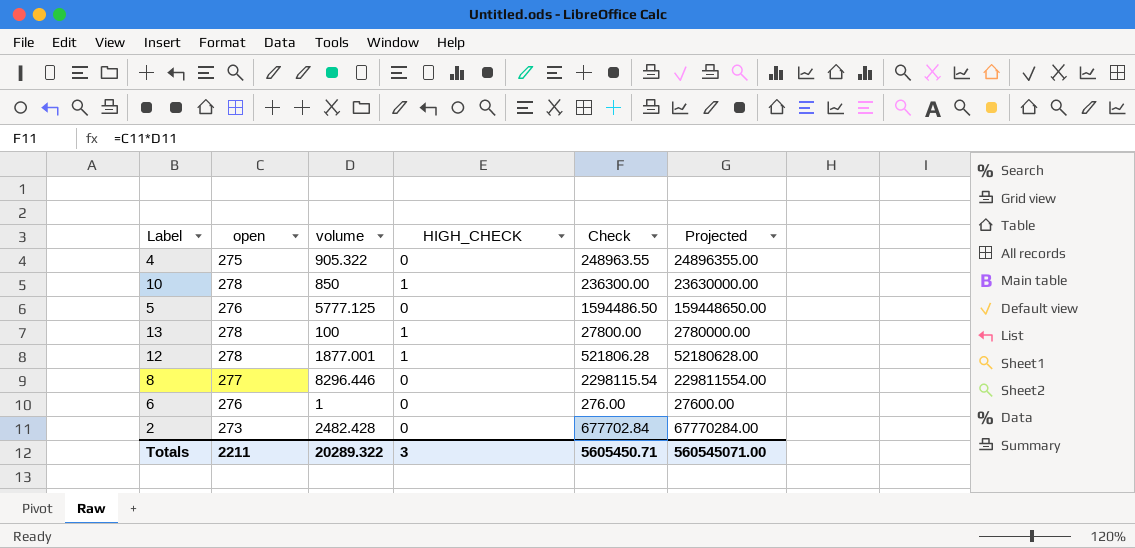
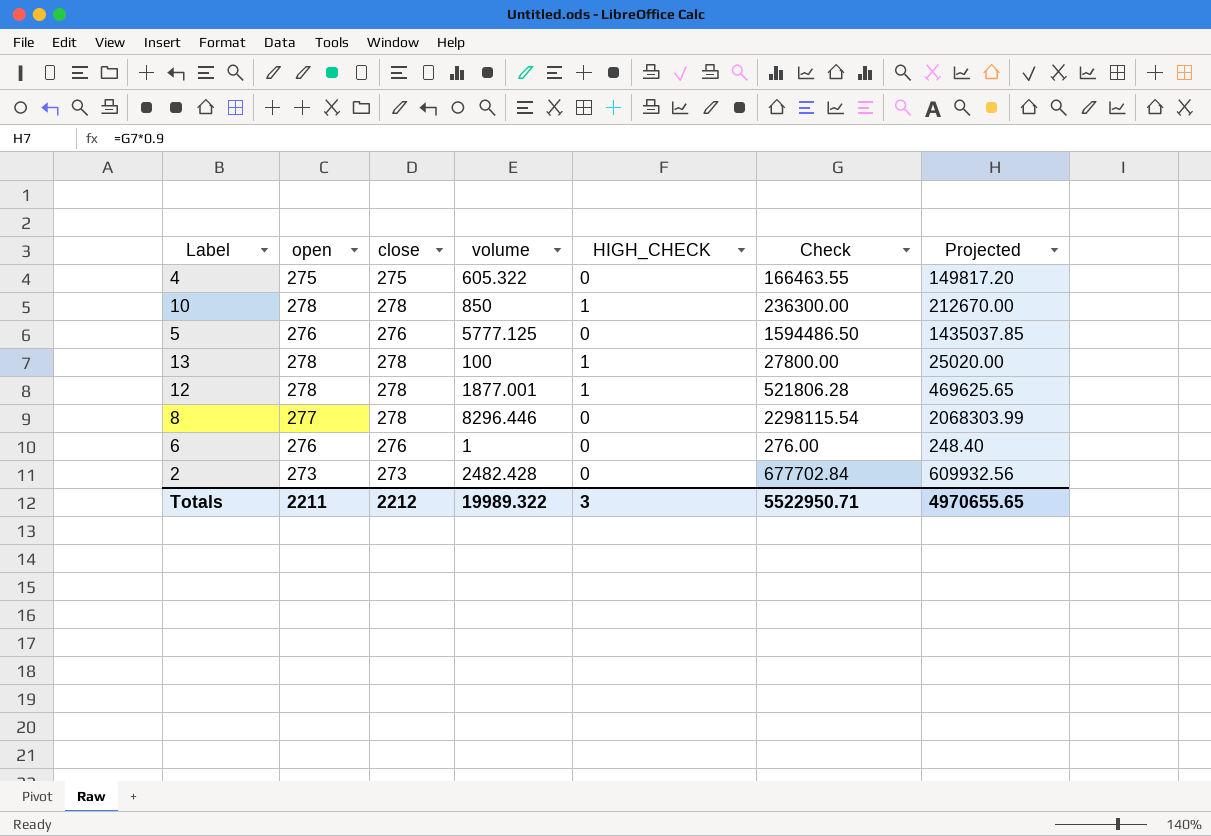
column close | position: none -> 3
column Projected | formula: [Check] * 100 -> [Check] * 0.9
4 | volume: 905.322 -> 605.322
4 | Check: 248963.55 -> 166463.55
Totals | volume: 20289.322 -> 19989.322
Totals | Check: 5605450.71 -> 5522950.71
Totals | Projected: 560545071.00 -> 4970655.65

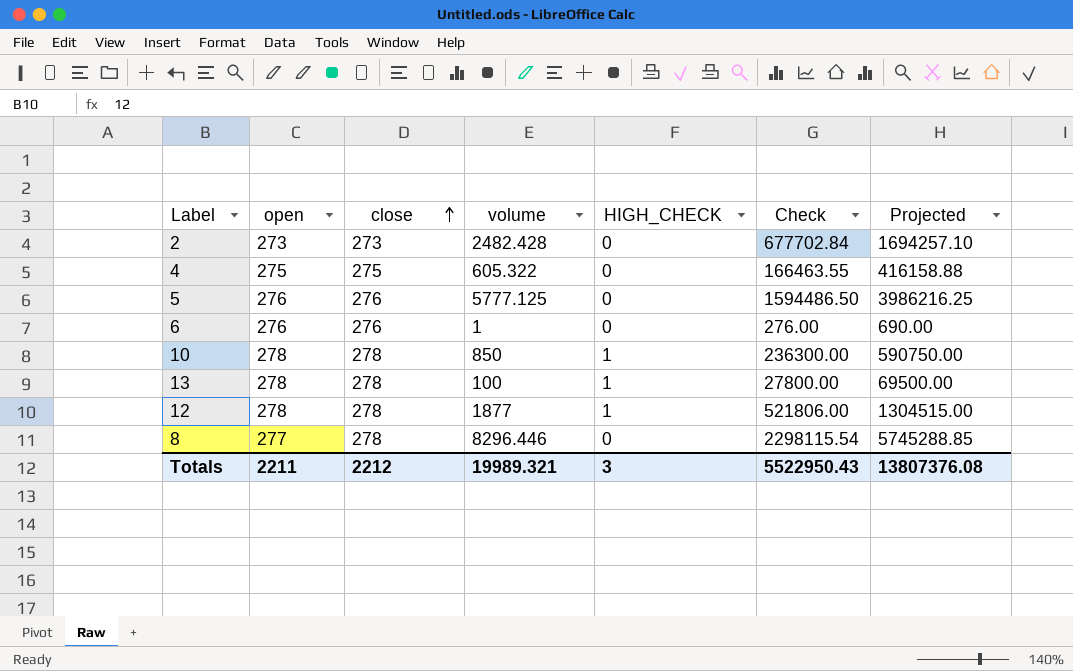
row order: none -> close ascending
column Projected | formula: [Check] * 0.9 -> [Check] * 2.5
12 | volume: 1877.001 -> 1877
12 | Check: 521806.28 -> 521806.00
Totals | volume: 19989.322 -> 19989.321
Totals | Check: 5522950.71 -> 5522950.43
Totals | Projected: 4970655.65 -> 13807376.08

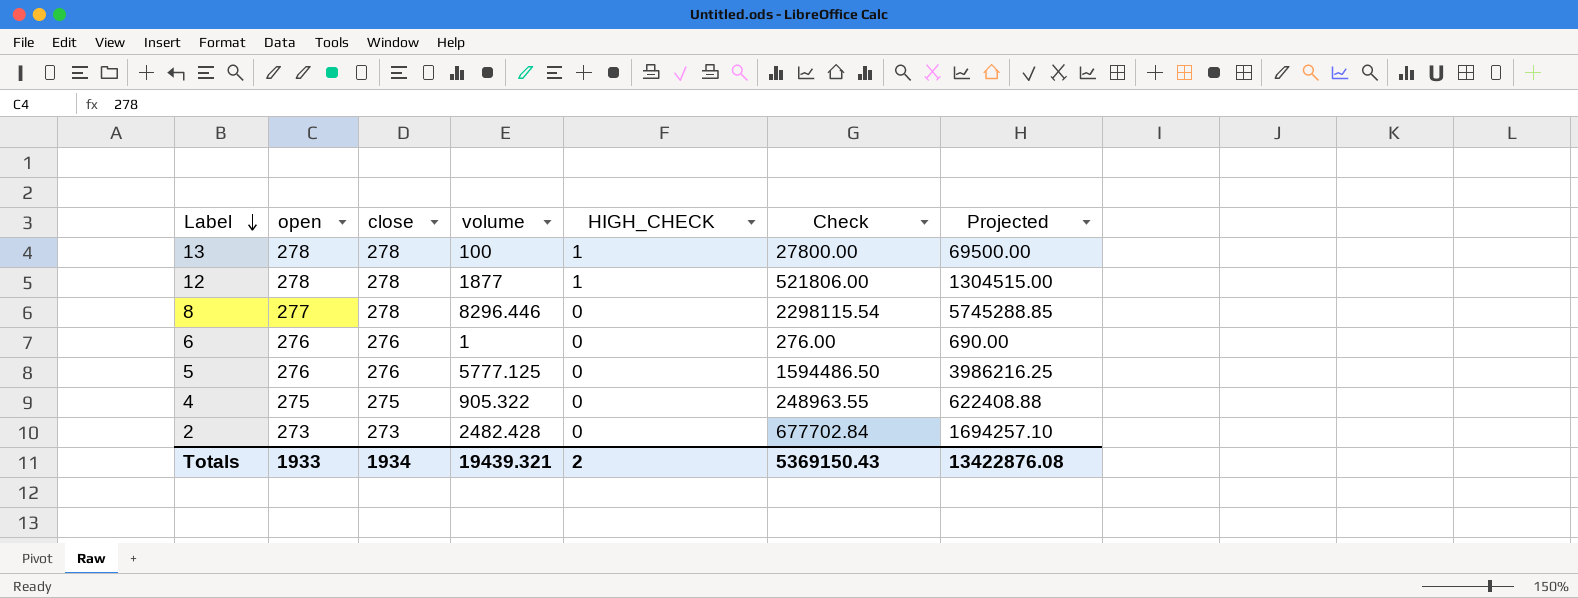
row order: close ascending -> Label descending
row 10: 278 | 278 | 850 | 1 | 236300.00 | 590750.00 -> none
4 | volume: 605.322 -> 905.322
4 | Check: 166463.55 -> 248963.55
4 | Projected: 416158.88 -> 622408.88
Totals | open: 2211 -> 1933
Totals | close: 2212 -> 1934
Totals | volume: 19989.321 -> 19439.321
Totals | HIGH_CHECK: 3 -> 2
Totals | Check: 5522950.43 -> 5369150.43
Totals | Projected: 13807376.08 -> 13422876.08

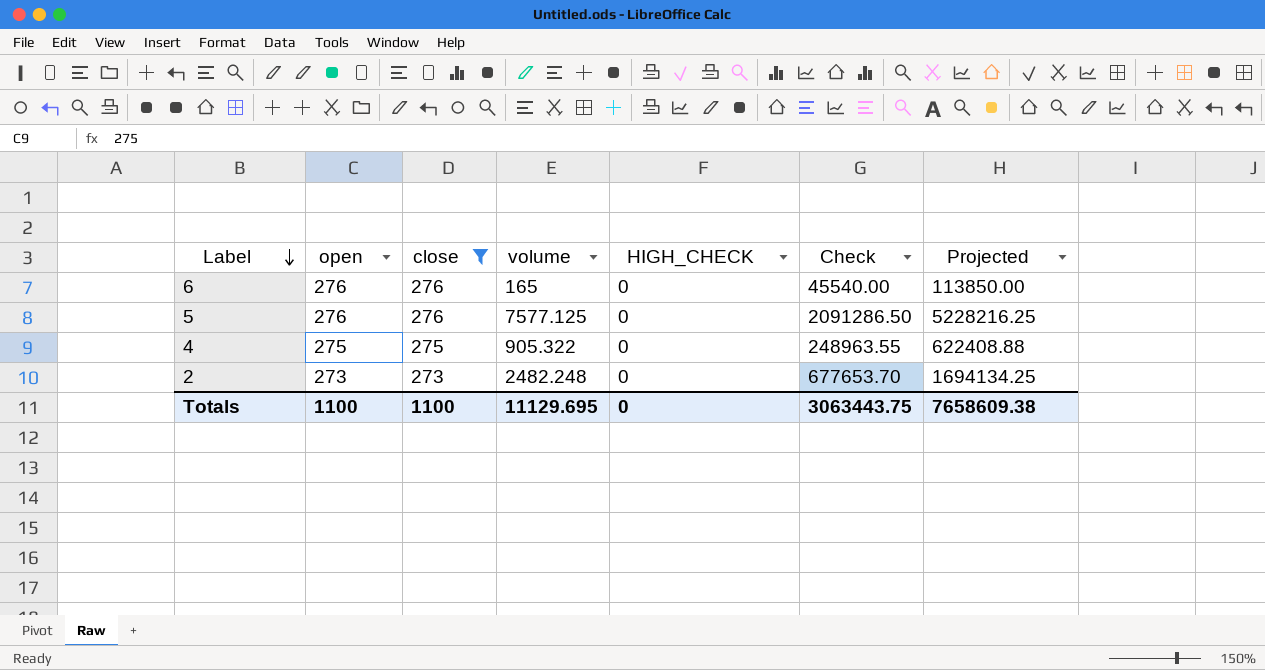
filter: none -> close != 278
6 | volume: 1 -> 165
6 | Check: 276.00 -> 45540.00
6 | Projected: 690.00 -> 113850.00
5 | volume: 5777.125 -> 7577.125
5 | Check: 1594486.50 -> 2091286.50
5 | Projected: 3986216.25 -> 5228216.25
2 | volume: 2482.428 -> 2482.248
2 | Check: 677702.84 -> 677653.70
2 | Projected: 1694257.10 -> 1694134.25
Totals | open: 1933 -> 1100
Totals | close: 1934 -> 1100
Totals | volume: 19439.321 -> 11129.695
Totals | HIGH_CHECK: 2 -> 0
Totals | Check: 5369150.43 -> 3063443.75
Totals | Projected: 13422876.08 -> 7658609.38

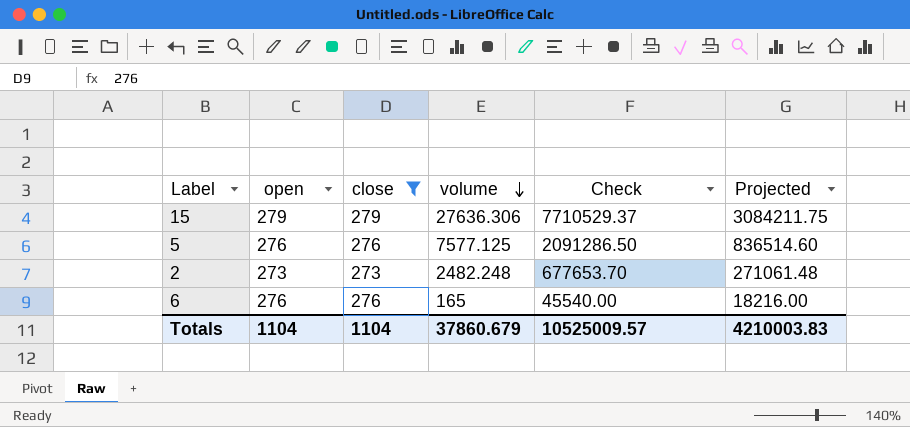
row order: Label descending -> volume descending
column HIGH_CHECK | position: 5 -> none
column Projected | formula: [Check] * 2.5 -> [Check] * 0.4
row 4: 275 | 275 | 905.322 | 0 | 248963.55 | 622408.88 -> none
row 15: none -> 279 | 279 | 27636.306 | 7710529.37 | 3084211.75
Totals | open: 1100 -> 1104
Totals | close: 1100 -> 1104
Totals | volume: 11129.695 -> 37860.679
Totals | Check: 3063443.75 -> 10525009.57
Totals | Projected: 7658609.38 -> 4210003.83

